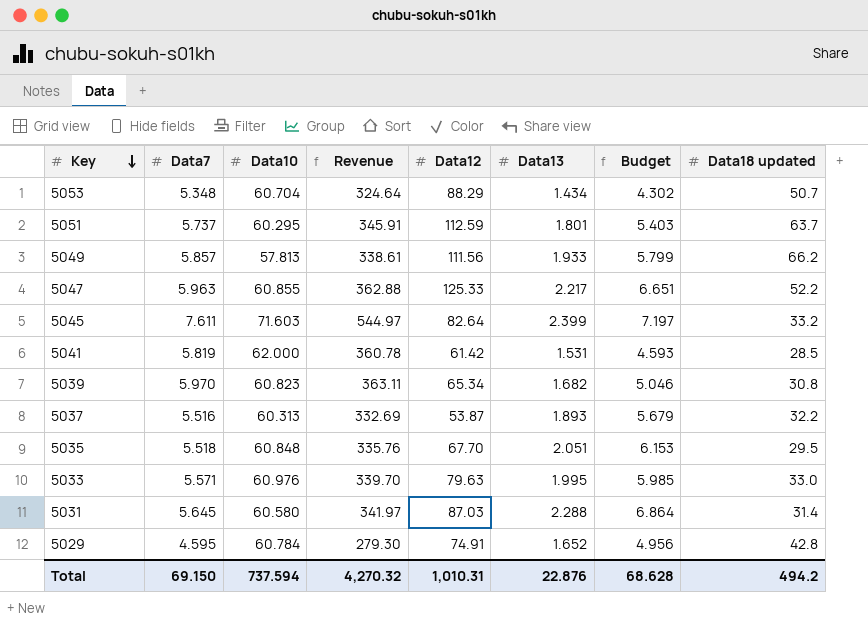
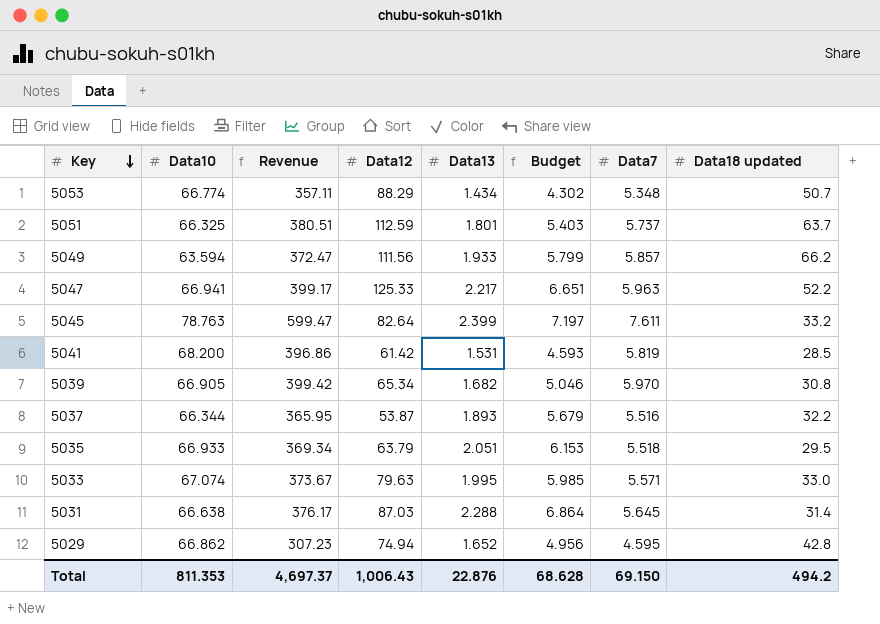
column Data7 | position: 2 -> 7
5053 | Data10: 60.704 -> 66.774
5053 | Revenue: 324.64 -> 357.11
5051 | Data10: 60.295 -> 66.325
5051 | Revenue: 345.91 -> 380.51
5049 | Data10: 57.813 -> 63.594
5049 | Revenue: 338.61 -> 372.47
5047 | Data10: 60.855 -> 66.941
5047 | Revenue: 362.88 -> 399.17
5045 | Data10: 71.603 -> 78.763
5045 | Revenue: 544.97 -> 599.47
5041 | Data10: 62.000 -> 68.200
5041 | Revenue: 360.78 -> 396.86
5039 | Data10: 60.823 -> 66.905
5039 | Revenue: 363.11 -> 399.42
5037 | Data10: 60.313 -> 66.344
5037 | Revenue: 332.69 -> 365.95
5035 | Data10: 60.848 -> 66.933
5035 | Revenue: 335.76 -> 369.34
5035 | Data12: 67.70 -> 63.79
5033 | Data10: 60.976 -> 67.074
5033 | Revenue: 339.70 -> 373.67
5031 | Data10: 60.580 -> 66.638
5031 | Revenue: 341.97 -> 376.17
5029 | Data10: 60.784 -> 66.862
5029 | Revenue: 279.30 -> 307.23
5029 | Data12: 74.91 -> 74.94
Total | Data10: 737.594 -> 811.353
Total | Revenue: 4,270.32 -> 4,697.37
Total | Data12: 1,010.31 -> 1,006.43

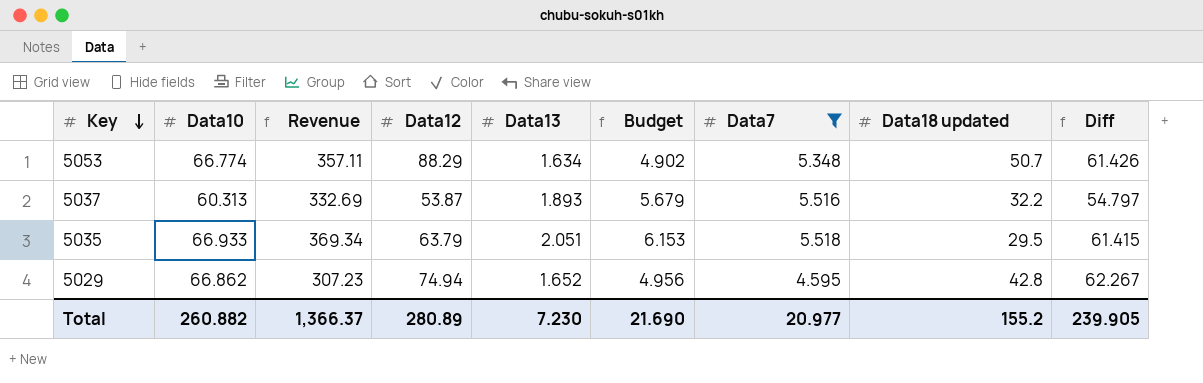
filter: none -> Data7 <= 5.518
column Diff | formula: none -> [Data10] - [Data7]
5053 | Data13: 1.434 -> 1.634
5053 | Budget: 4.302 -> 4.902
5037 | Data10: 66.344 -> 60.313
5037 | Revenue: 365.95 -> 332.69
Total | Data10: 811.353 -> 260.882
Total | Revenue: 4,697.37 -> 1,366.37
Total | Data12: 1,006.43 -> 280.89
Total | Data13: 22.876 -> 7.230
Total | Budget: 68.628 -> 21.690
Total | Data7: 69.150 -> 20.977
Total | Data18 updated: 494.2 -> 155.2

